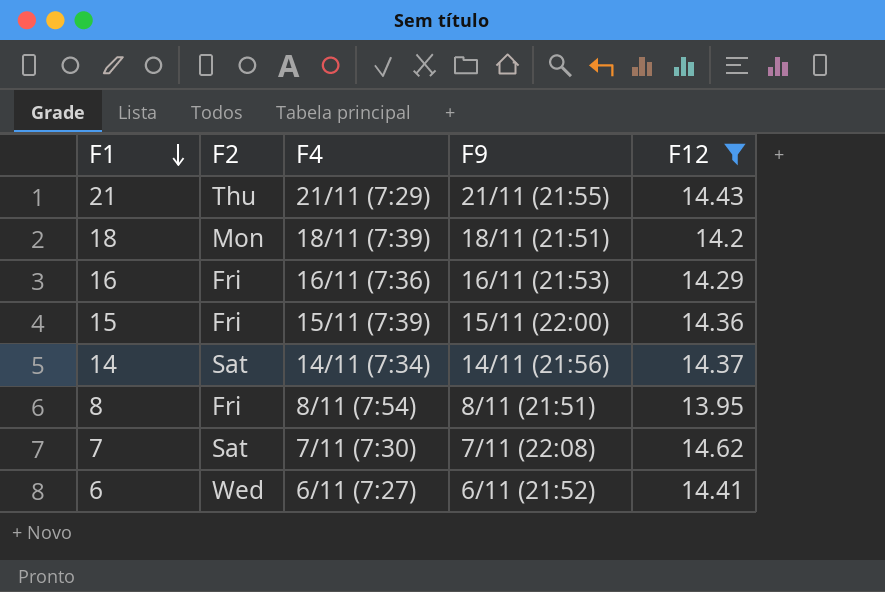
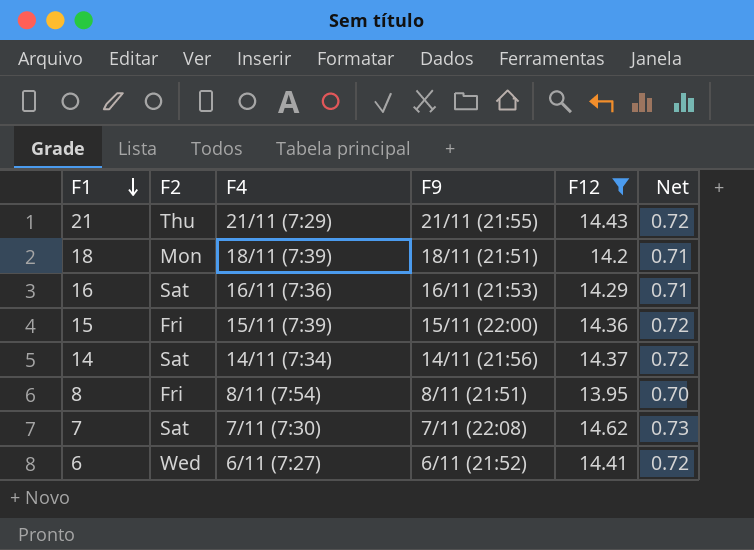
column Net | formula: none -> [F12] * 0.05
16 | F2: Fri -> Sat

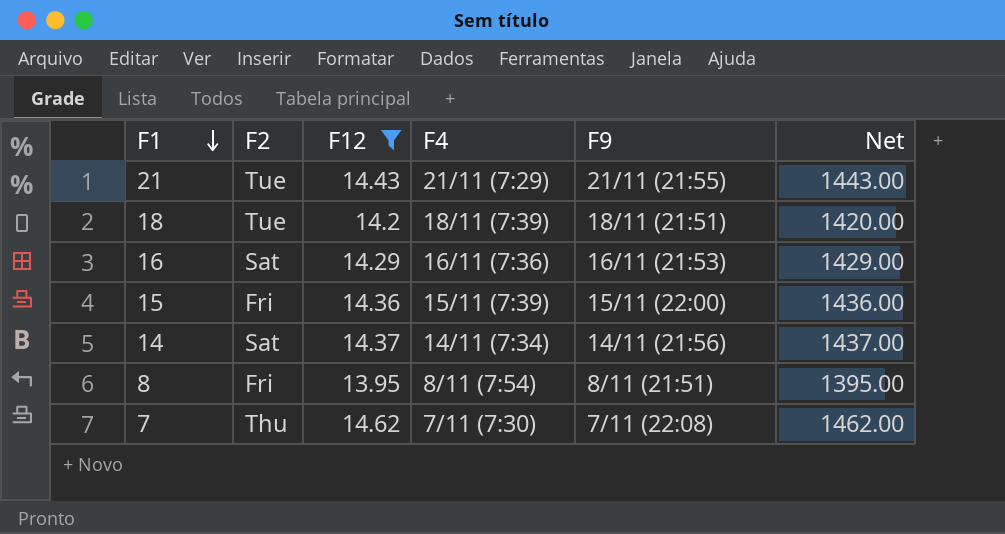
column F12 | position: 5 -> 3
column Net | formula: [F12] * 0.05 -> [F12] * 100
row 6: Wed | 6/11 (7:27) | 6/11 (21:52) | 14.41 | 0.72 -> none
21 | F2: Thu -> Tue
18 | F2: Mon -> Tue
7 | F2: Sat -> Thu

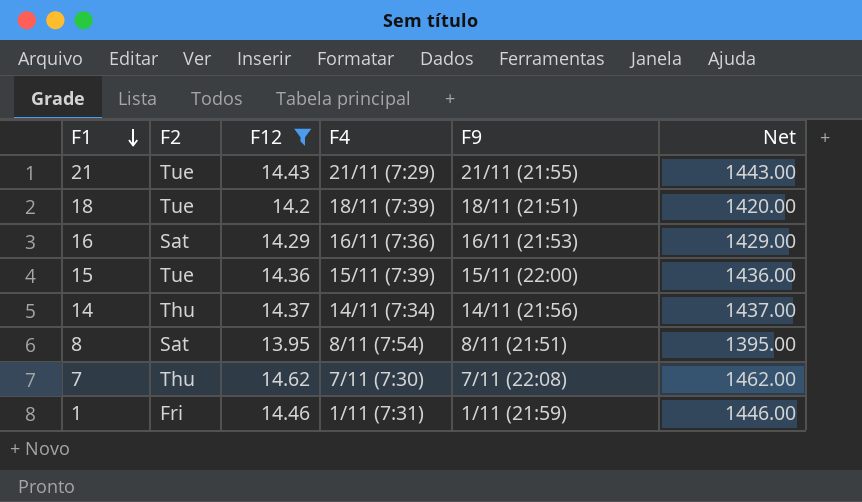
15 | F2: Fri -> Tue
14 | F2: Sat -> Thu
8 | F2: Fri -> Sat
row 1: none -> Fri | 14.46 | 1/11 (7:31) | 1/11 (21:59) | 1446.00

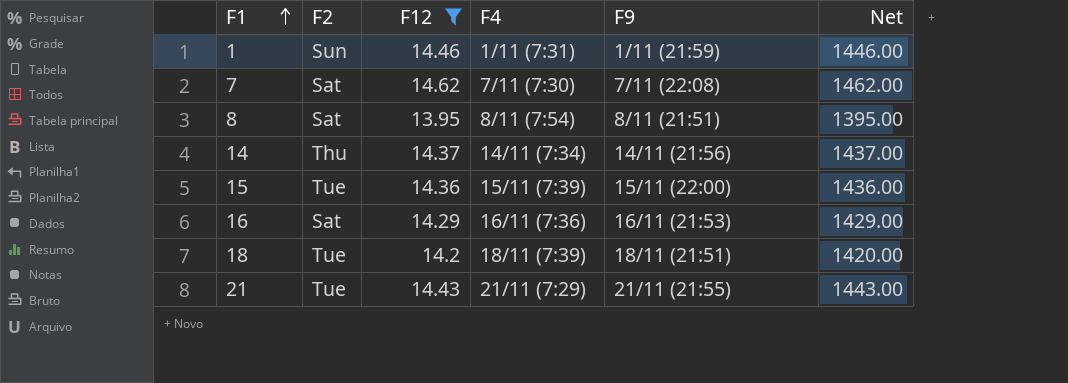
row order: F1 descending -> F1 ascending
1 | F2: Fri -> Sun
7 | F2: Thu -> Sat

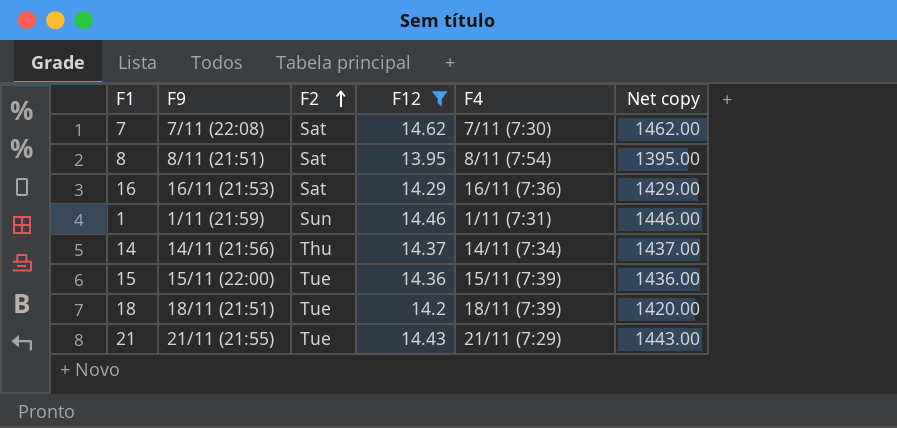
row order: F1 ascending -> F2 ascending
column F9 | position: 5 -> 2
column name: Net -> Net copy

